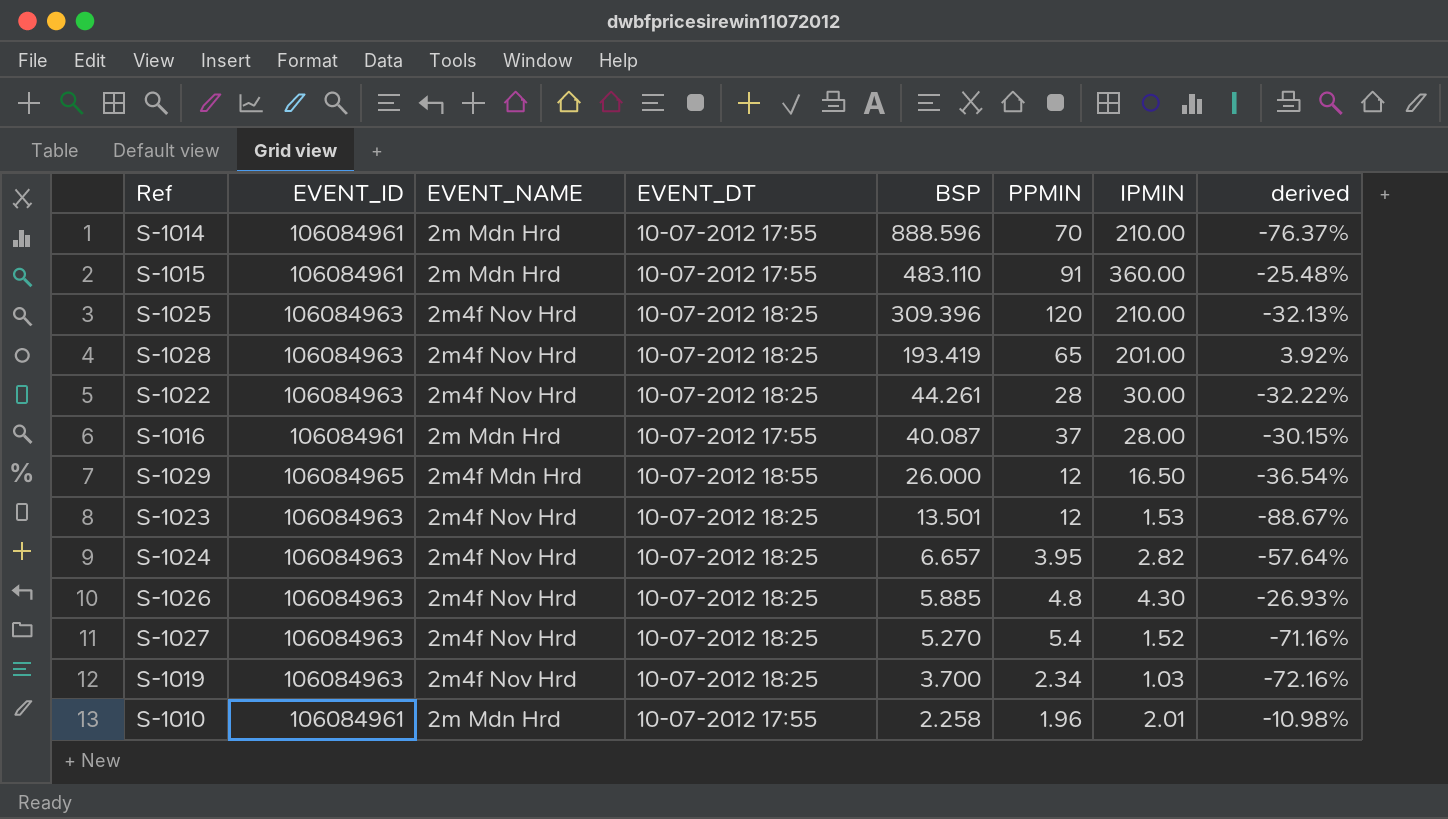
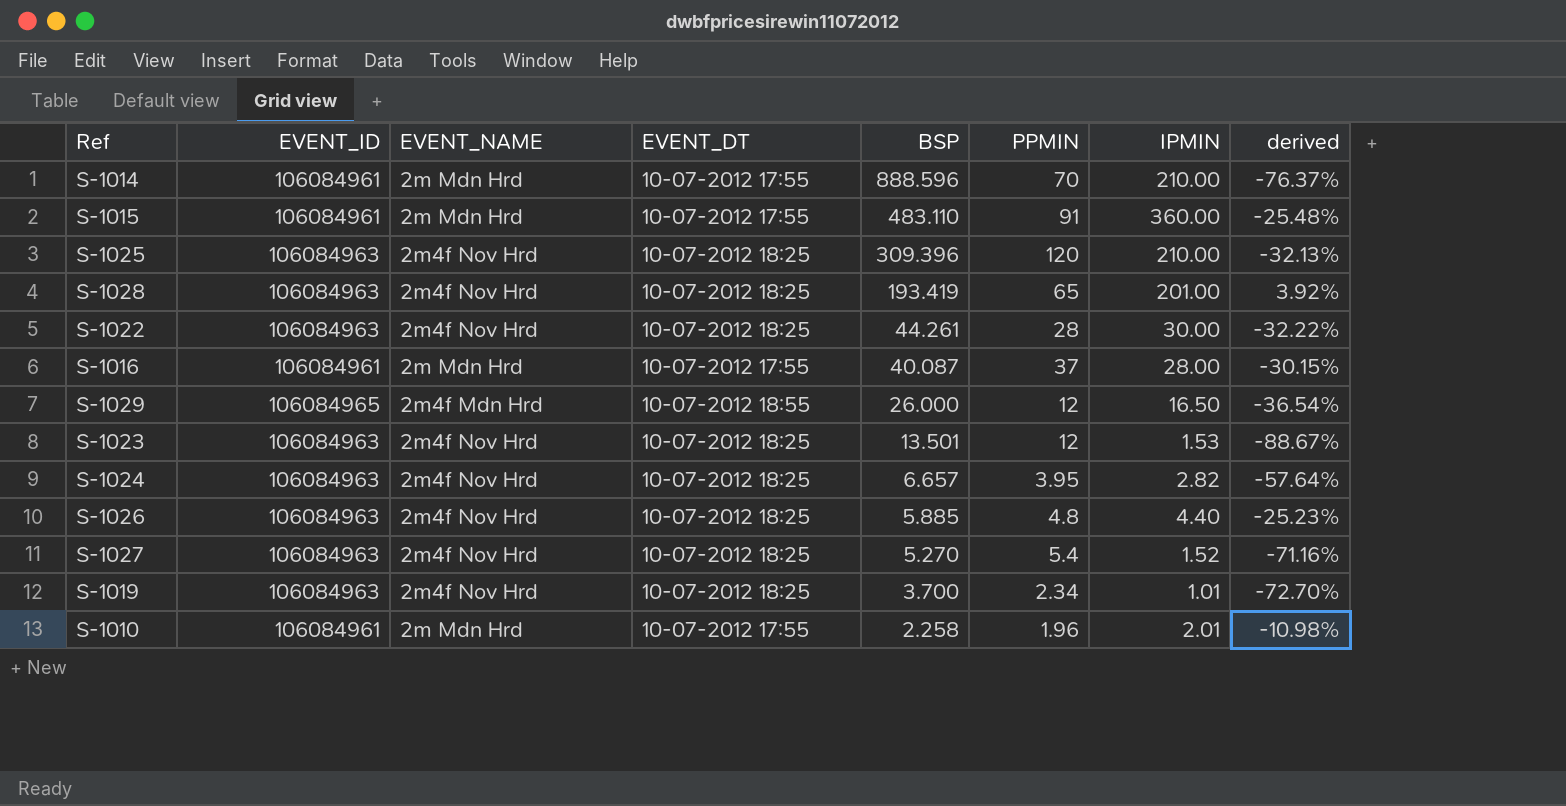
S-1026 | IPMIN: 4.30 -> 4.40
S-1026 | derived: -26.93% -> -25.23%
S-1019 | IPMIN: 1.03 -> 1.01
S-1019 | derived: -72.16% -> -72.70%

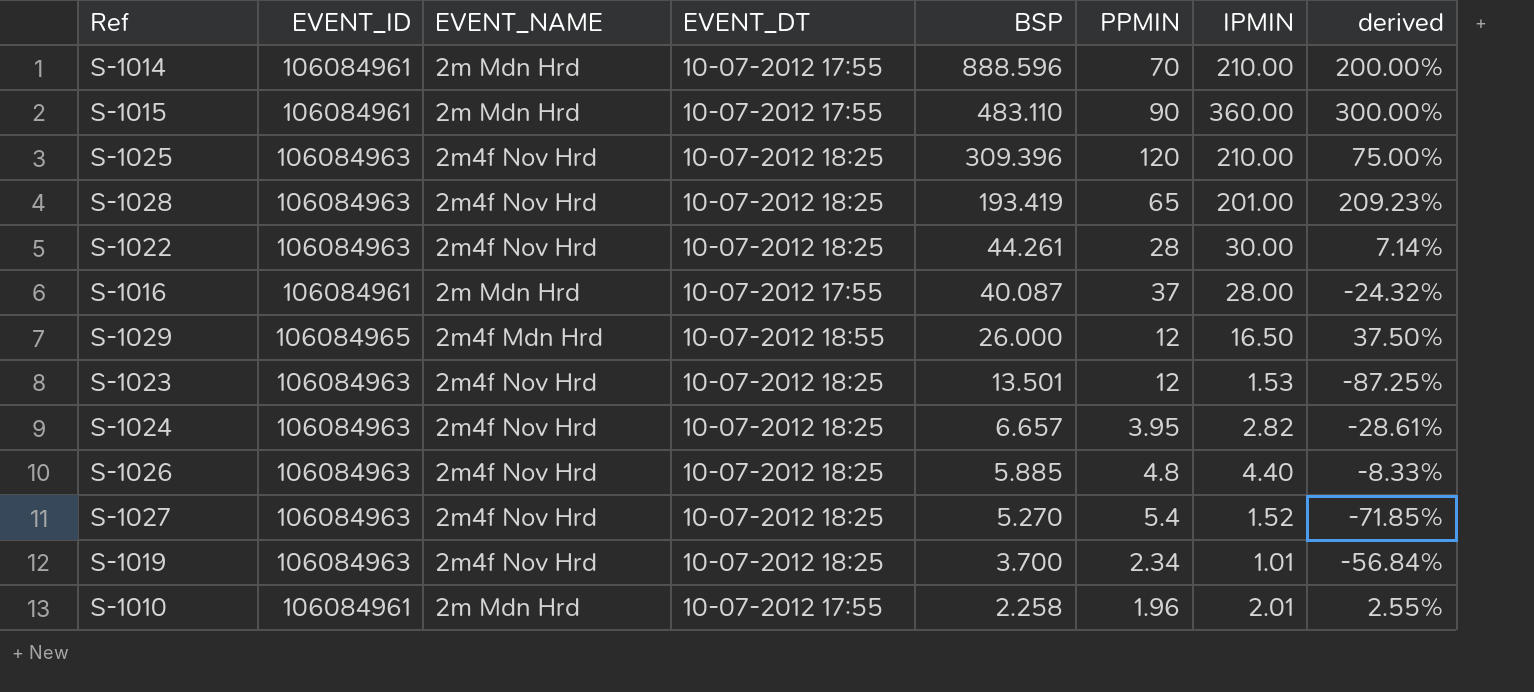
column derived | formula: ([IPMIN] - [BSP]) / [BSP] -> ([IPMIN] - [PPMIN]) / [PPMIN]
S-1015 | PPMIN: 91 -> 90

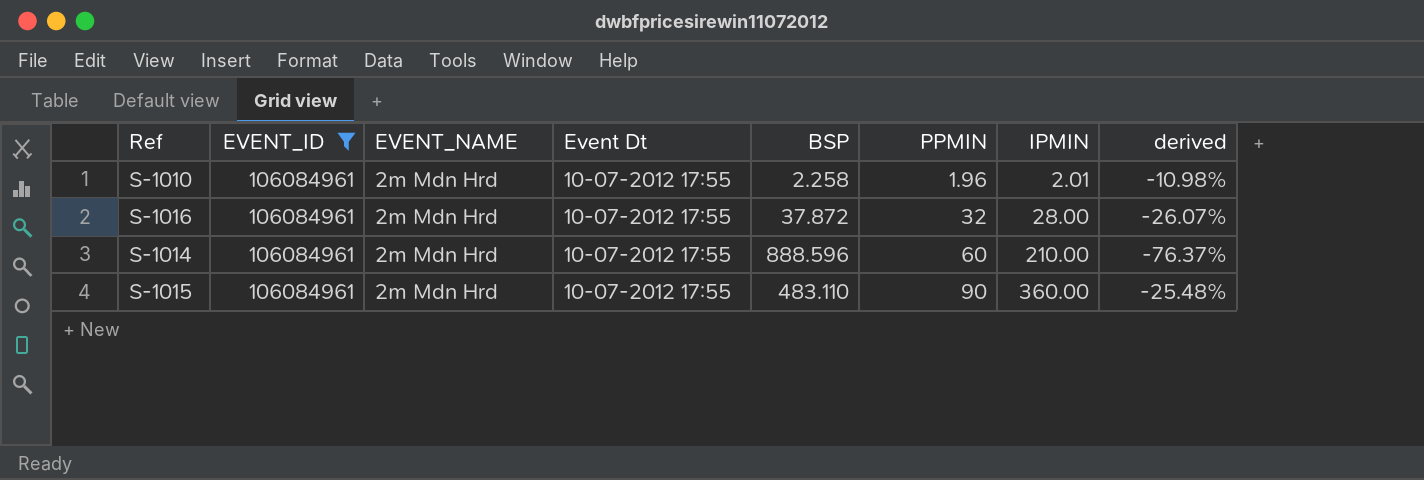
filter: none -> EVENT_ID = 106084961
row order: BSP descending -> PPMIN ascending
column name: EVENT_DT -> Event Dt
column derived | formula: ([IPMIN] - [PPMIN]) / [PPMIN] -> ([IPMIN] - [BSP]) / [BSP]
S-1016 | BSP: 40.087 -> 37.872
S-1016 | PPMIN: 37 -> 32
S-1014 | PPMIN: 70 -> 60

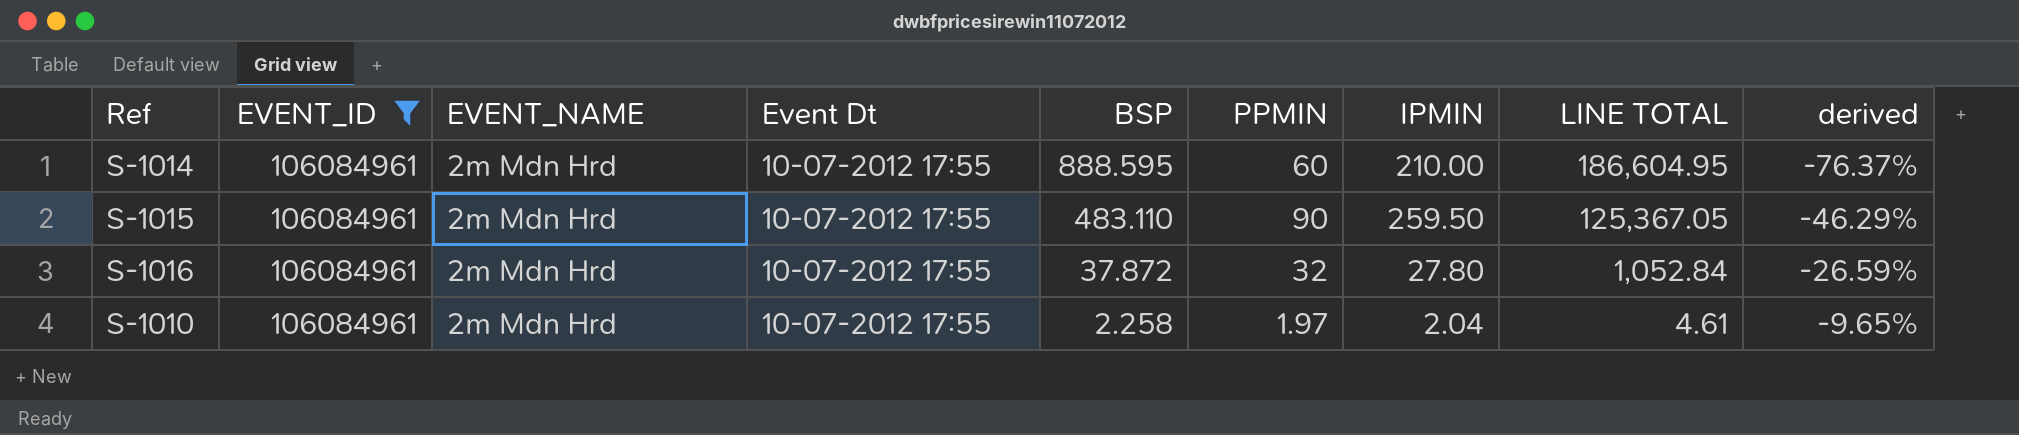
row order: PPMIN ascending -> BSP descending
column LINE TOTAL | formula: none -> [BSP] * [IPMIN]
S-1014 | BSP: 888.596 -> 888.595
S-1015 | IPMIN: 360.00 -> 259.50
S-1015 | derived: -25.48% -> -46.29%
S-1016 | IPMIN: 28.00 -> 27.80
S-1016 | derived: -26.07% -> -26.59%
S-1010 | PPMIN: 1.96 -> 1.97
S-1010 | IPMIN: 2.01 -> 2.04
S-1010 | derived: -10.98% -> -9.65%

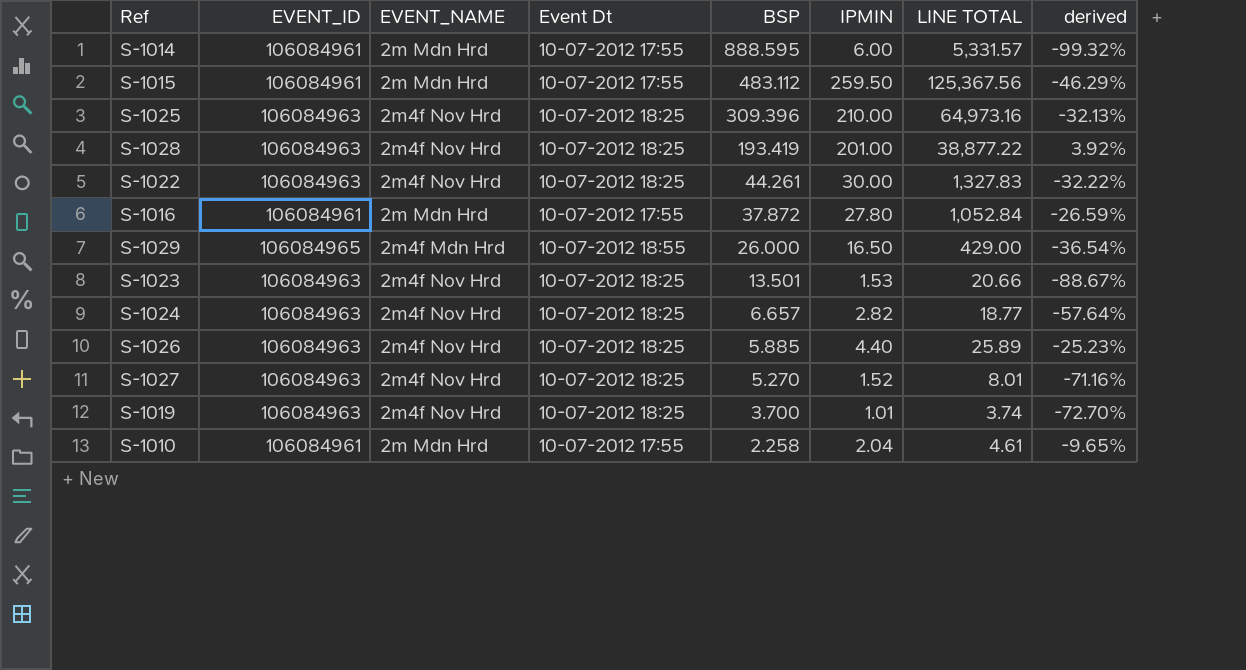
filter: EVENT_ID = 106084961 -> none
column PPMIN | position: 6 -> none
S-1014 | IPMIN: 210.00 -> 6.00
S-1014 | LINE TOTAL: 186,604.95 -> 5,331.57
S-1014 | derived: -76.37% -> -99.32%
S-1015 | BSP: 483.110 -> 483.112
S-1015 | LINE TOTAL: 125,367.05 -> 125,367.56

